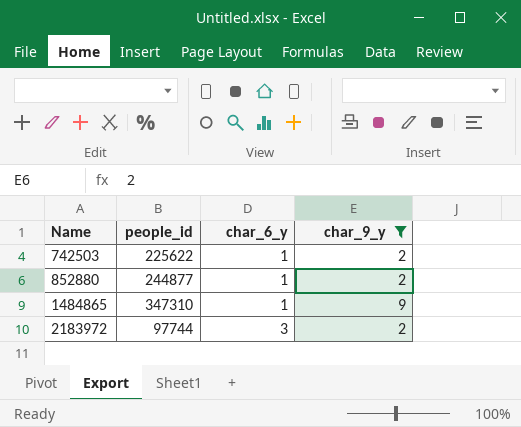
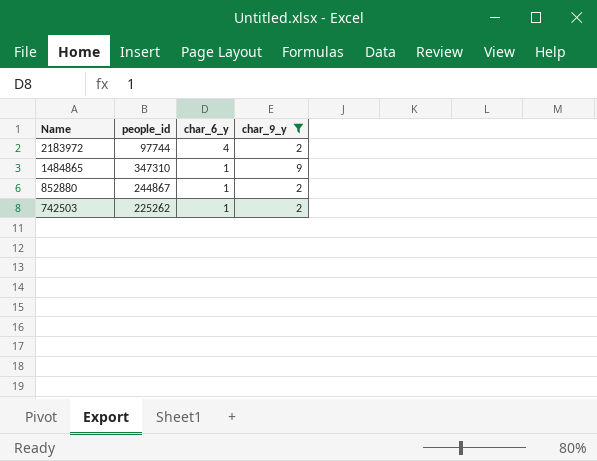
row order: Name ascending -> Name descending
2183972 | char_6_y: 3 -> 4
852880 | people_id: 244877 -> 244867
742503 | people_id: 225622 -> 225262

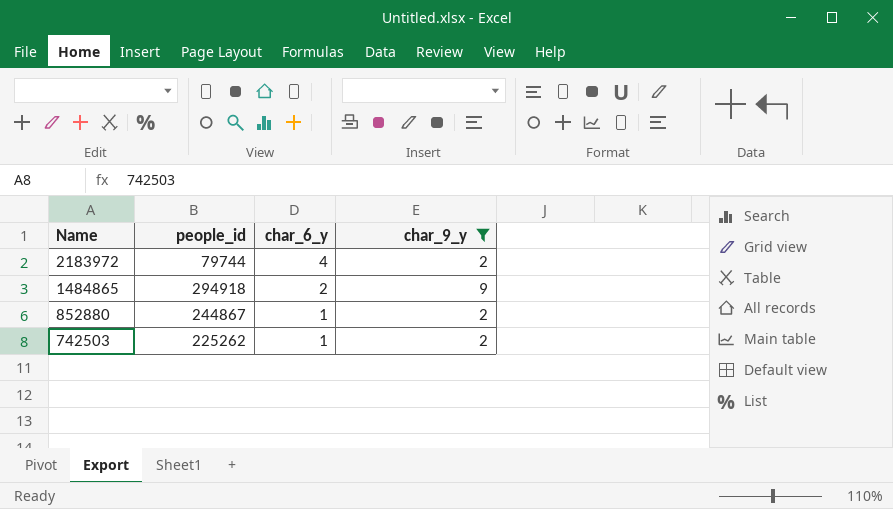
2183972 | people_id: 97744 -> 79744
1484865 | people_id: 347310 -> 294918
1484865 | char_6_y: 1 -> 2

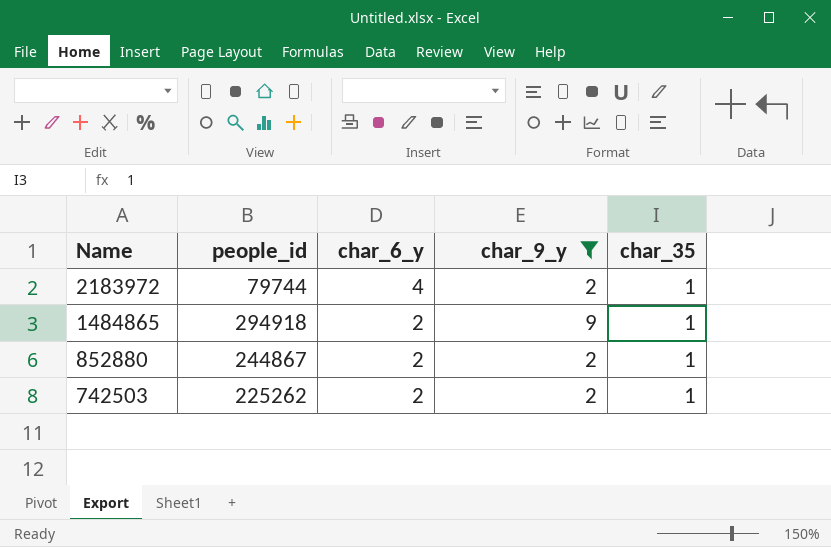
column char_35 | position: none -> 5
852880 | char_6_y: 1 -> 2
742503 | char_6_y: 1 -> 2

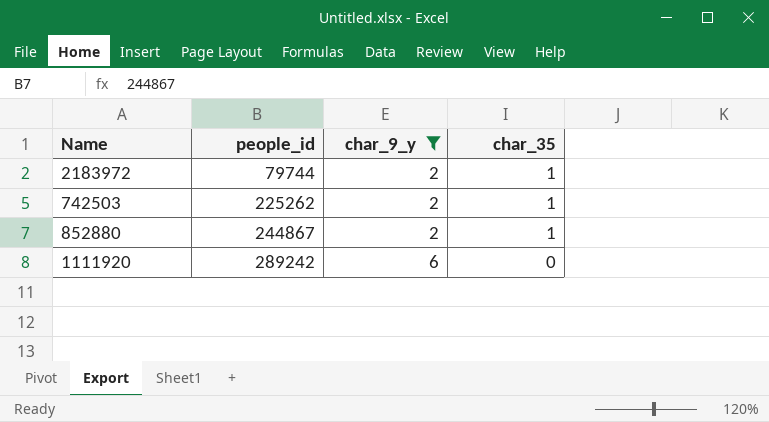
row order: Name descending -> people_id ascending
column char_6_y | position: 3 -> none
row 1484865: 294918 | 2 | 9 | 1 -> none
row 1111920: none -> 289242 | 6 | 0

